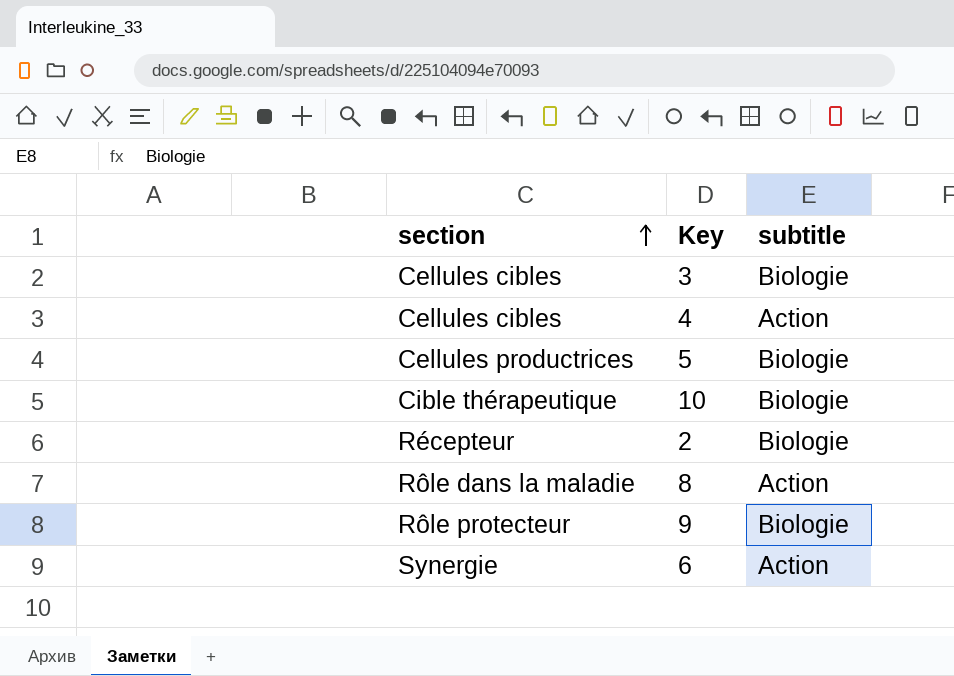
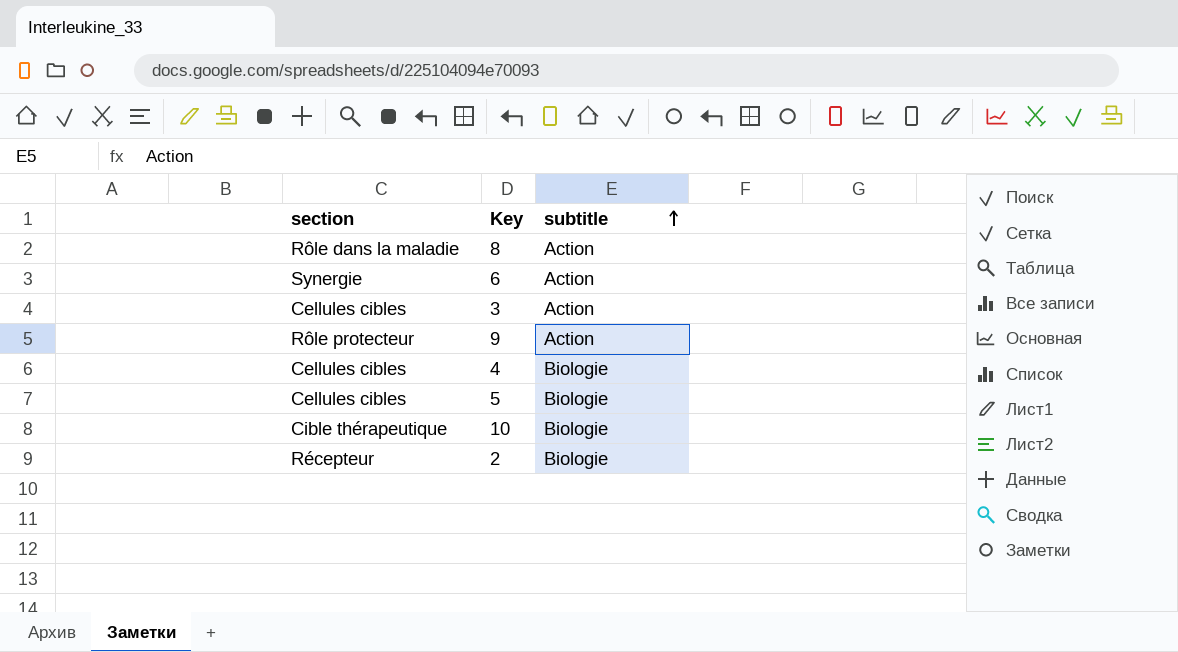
row order: section ascending -> subtitle ascending
3 | subtitle: Biologie -> Action
9 | subtitle: Biologie -> Action
4 | subtitle: Action -> Biologie
5 | section: Cellules productrices -> Cellules cibles

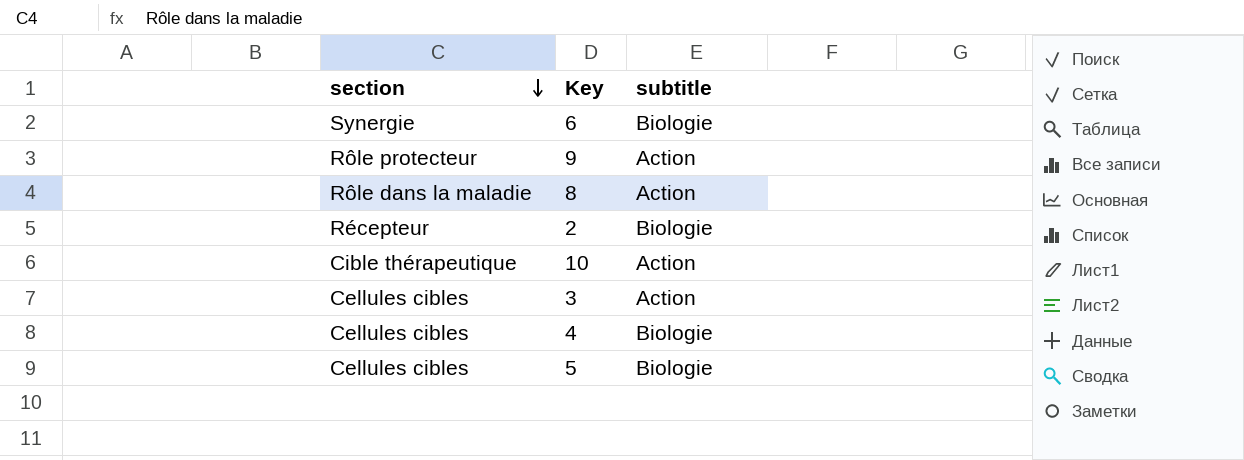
row order: subtitle ascending -> section descending
6 | subtitle: Action -> Biologie
10 | subtitle: Biologie -> Action

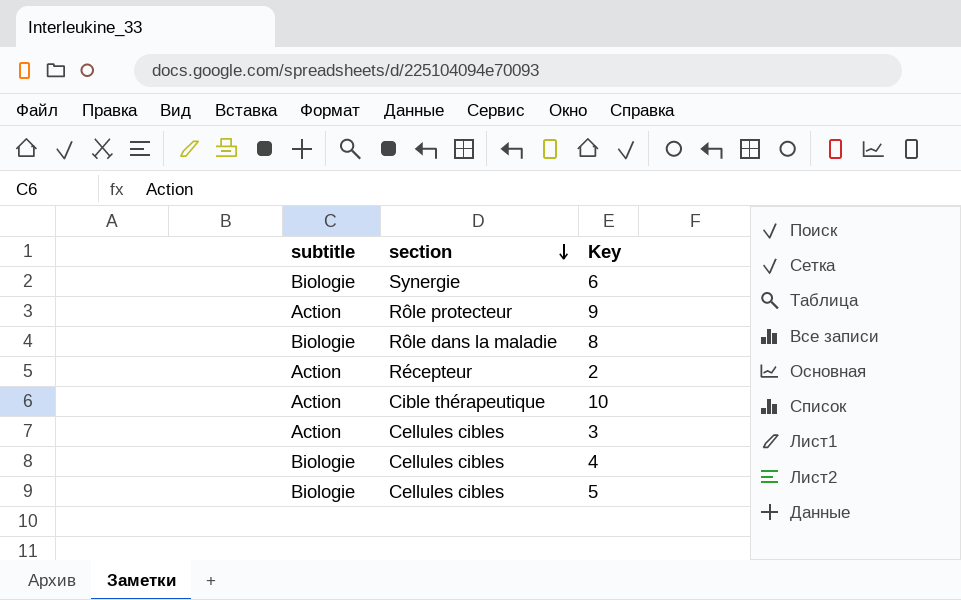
column subtitle | position: 3 -> 1
8 | subtitle: Action -> Biologie
2 | subtitle: Biologie -> Action

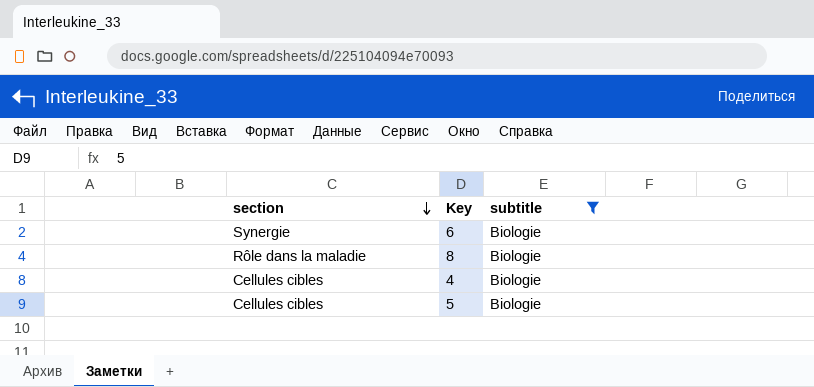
filter: none -> subtitle = Biologie
column subtitle | position: 1 -> 3

